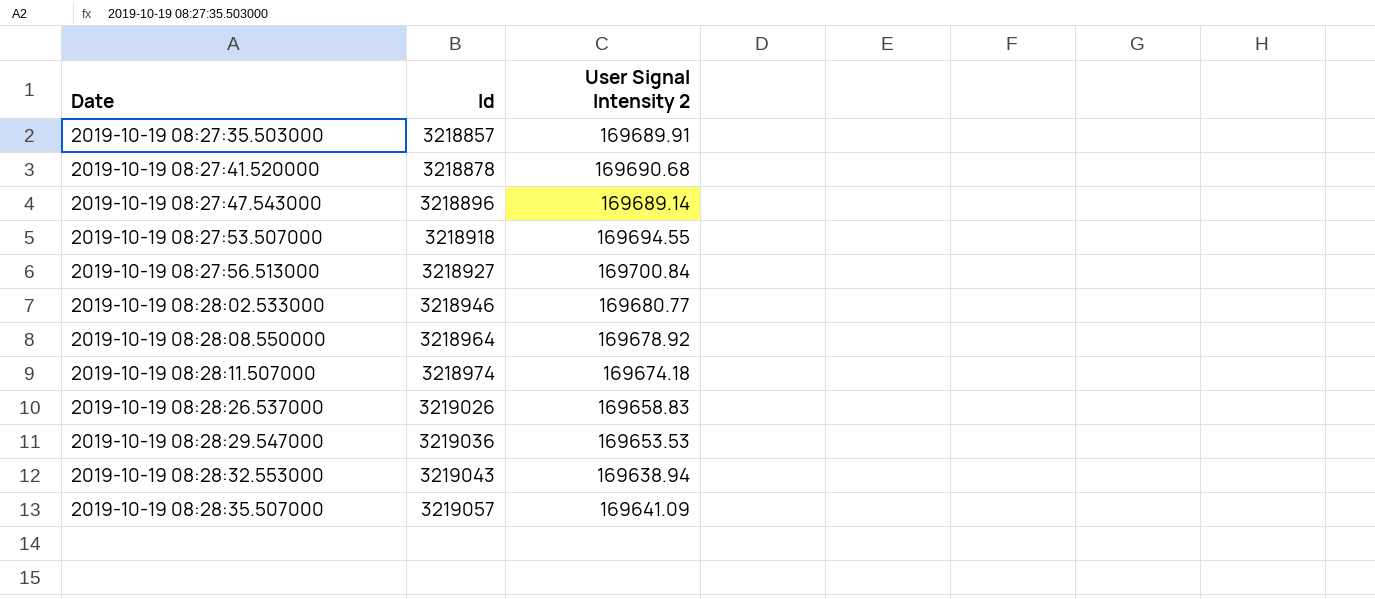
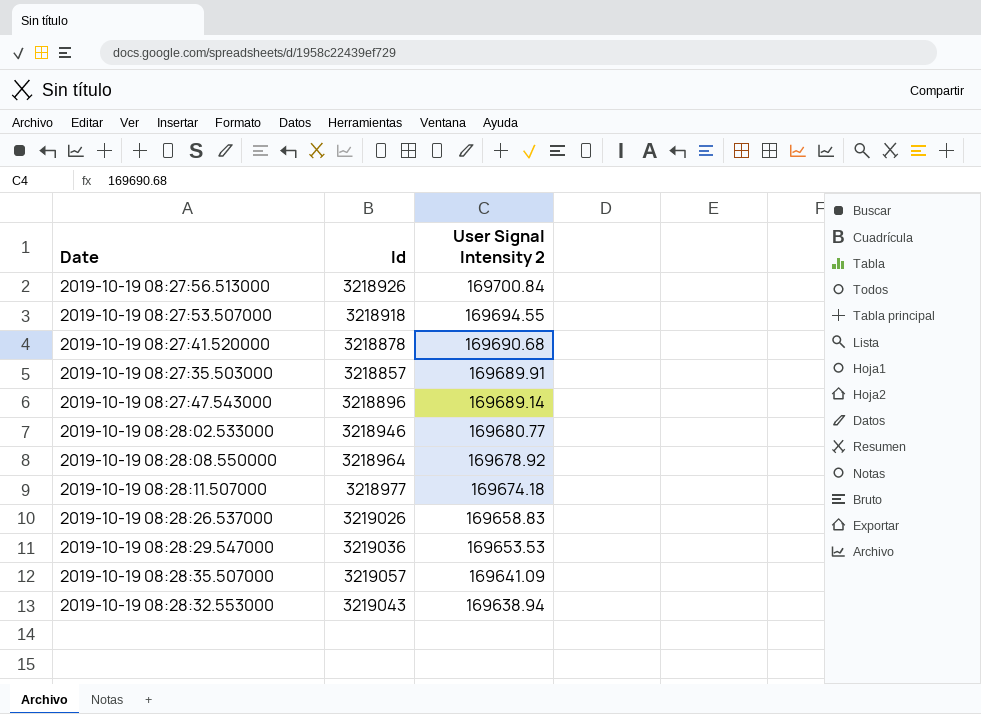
row order: Date ascending -> User Signal Intensity 2 descending
2019-10-19 08:27:56.513000 | Id: 3218927 -> 3218926
2019-10-19 08:28:11.507000 | Id: 3218974 -> 3218977

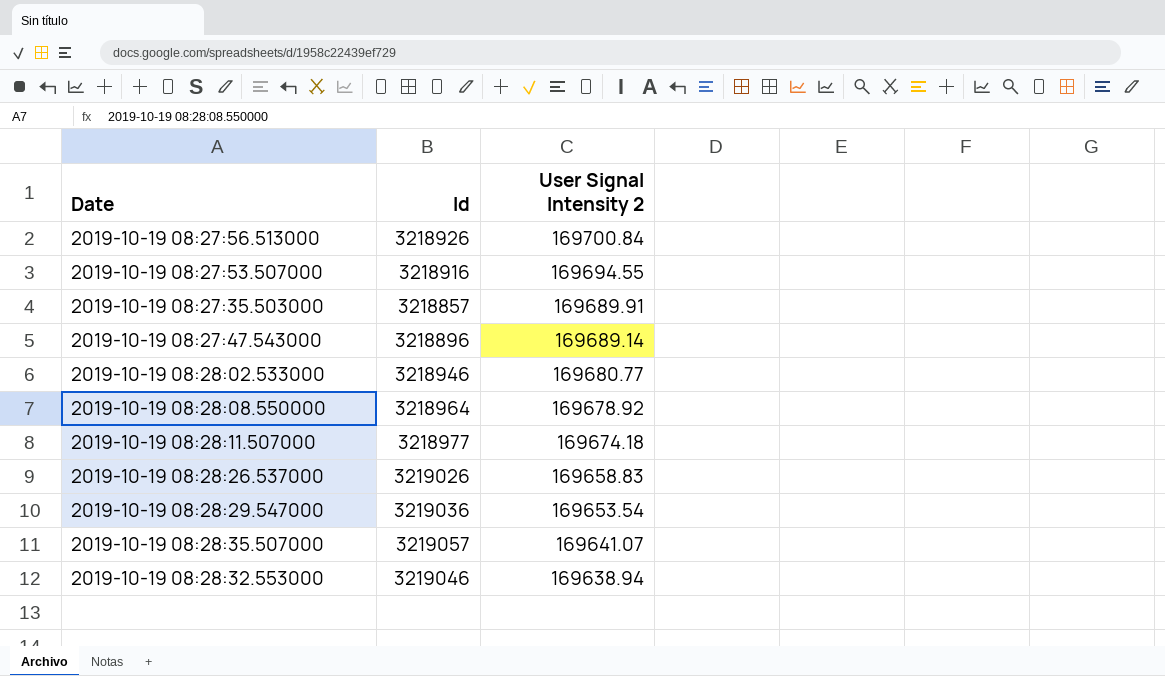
row 2019-10-19 08:27:41.520000: 3218878 | 169690.68 -> none
2019-10-19 08:27:53.507000 | Id: 3218918 -> 3218916
2019-10-19 08:28:29.547000 | User Signal Intensity 2: 169653.53 -> 169653.54
2019-10-19 08:28:35.507000 | User Signal Intensity 2: 169641.09 -> 169641.07
2019-10-19 08:28:32.553000 | Id: 3219043 -> 3219046

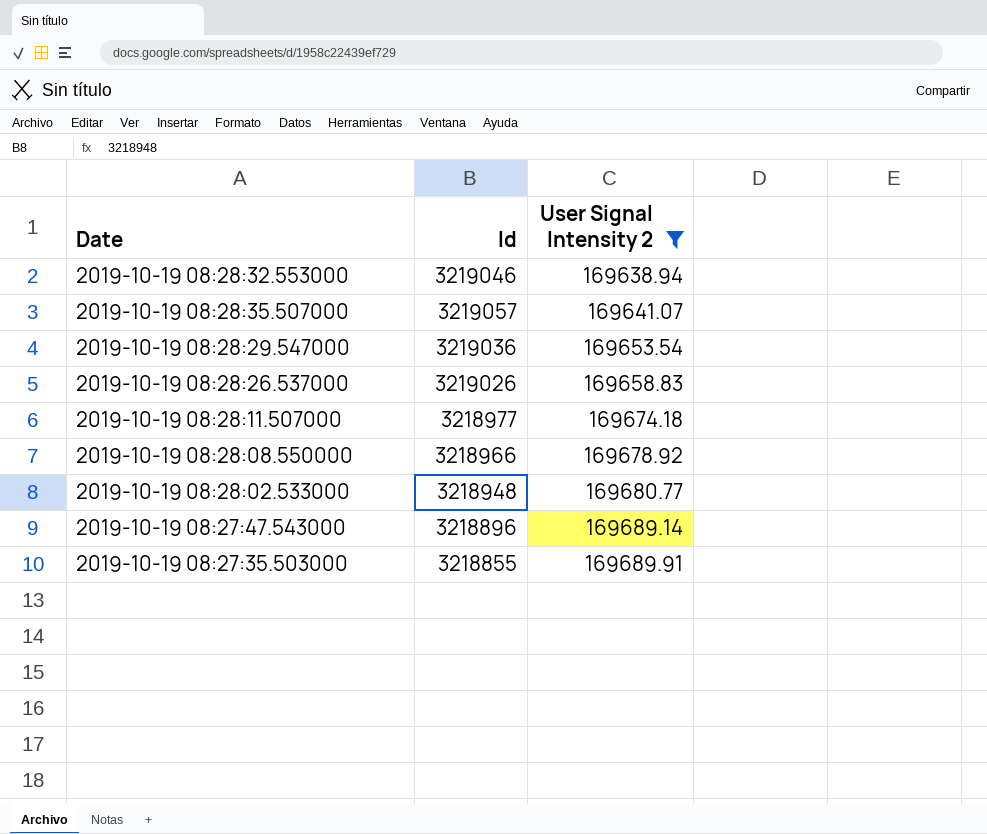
filter: none -> User Signal Intensity 2 <= 169689.91
row order: User Signal Intensity 2 descending -> User Signal Intensity 2 ascending
2019-10-19 08:28:08.550000 | Id: 3218964 -> 3218966
2019-10-19 08:28:02.533000 | Id: 3218946 -> 3218948
2019-10-19 08:27:35.503000 | Id: 3218857 -> 3218855

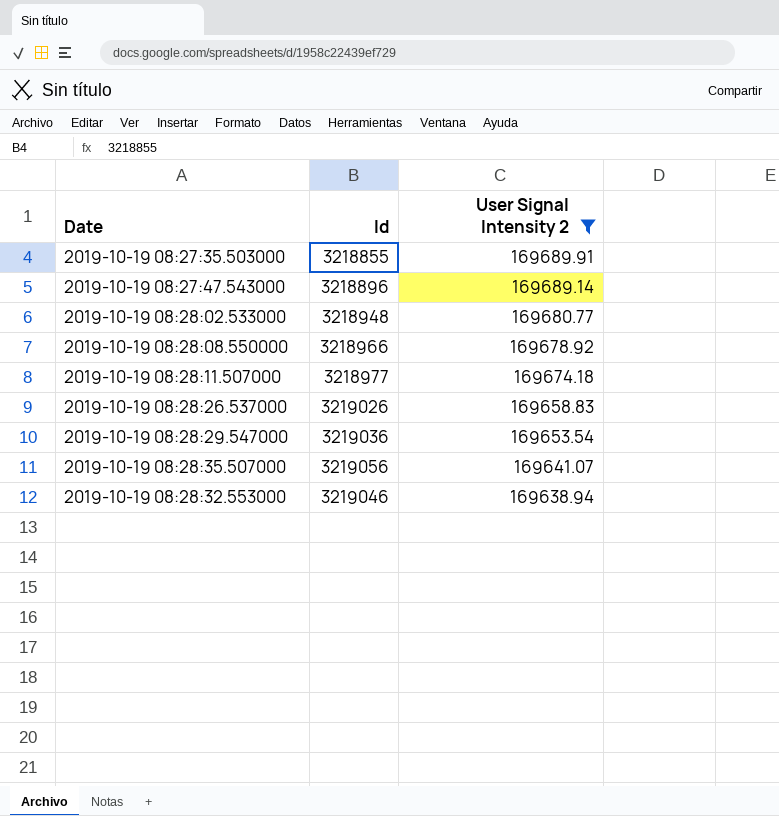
row order: User Signal Intensity 2 ascending -> User Signal Intensity 2 descending
2019-10-19 08:28:35.507000 | Id: 3219057 -> 3219056

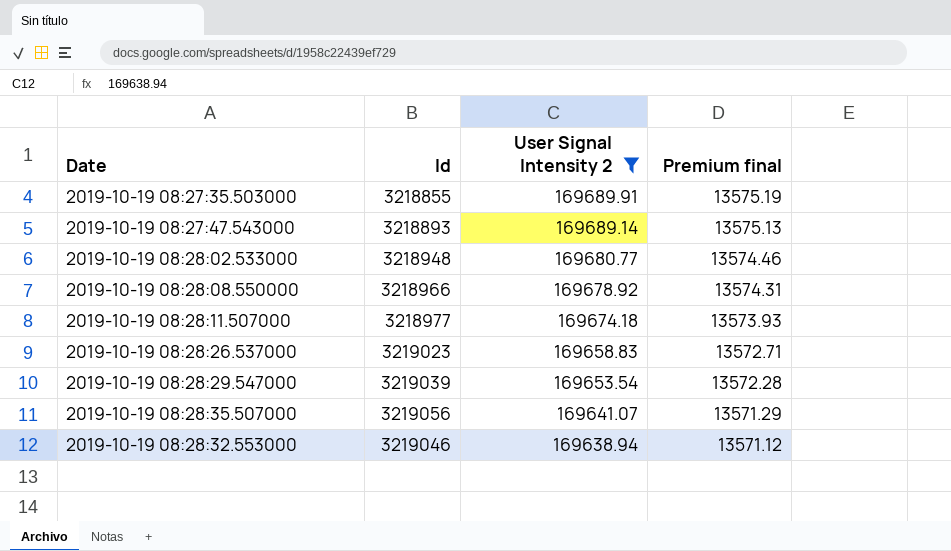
column Premium final | formula: none -> [User Signal Intensity 2] * 0.08
2019-10-19 08:27:47.543000 | Id: 3218896 -> 3218893
2019-10-19 08:28:26.537000 | Id: 3219026 -> 3219023
2019-10-19 08:28:29.547000 | Id: 3219036 -> 3219039

